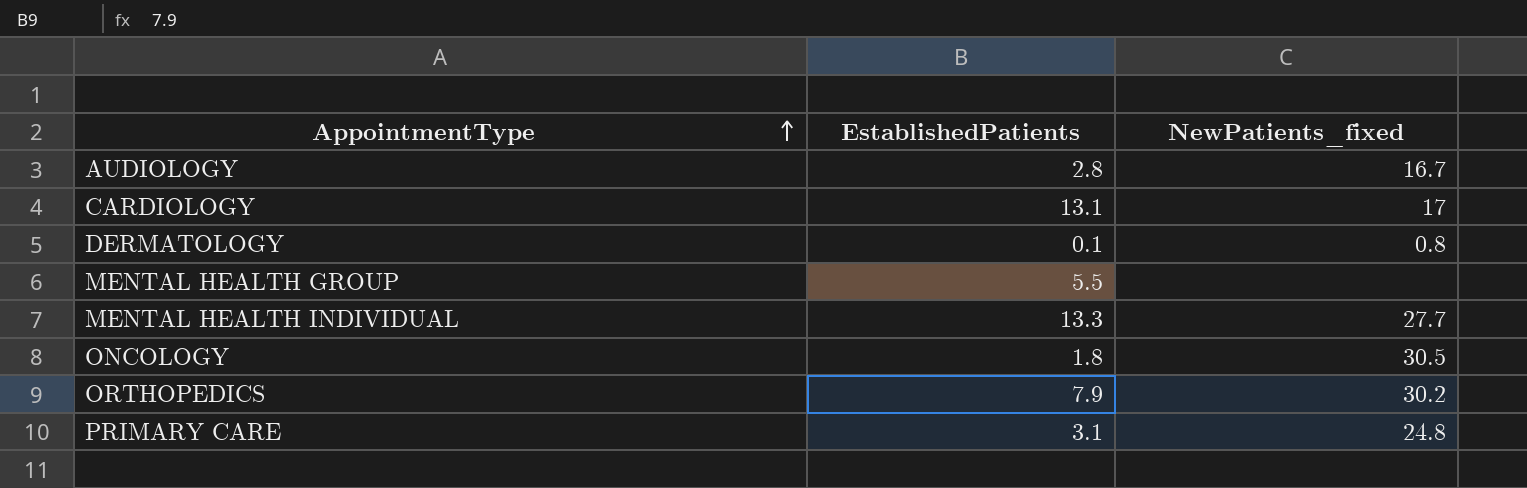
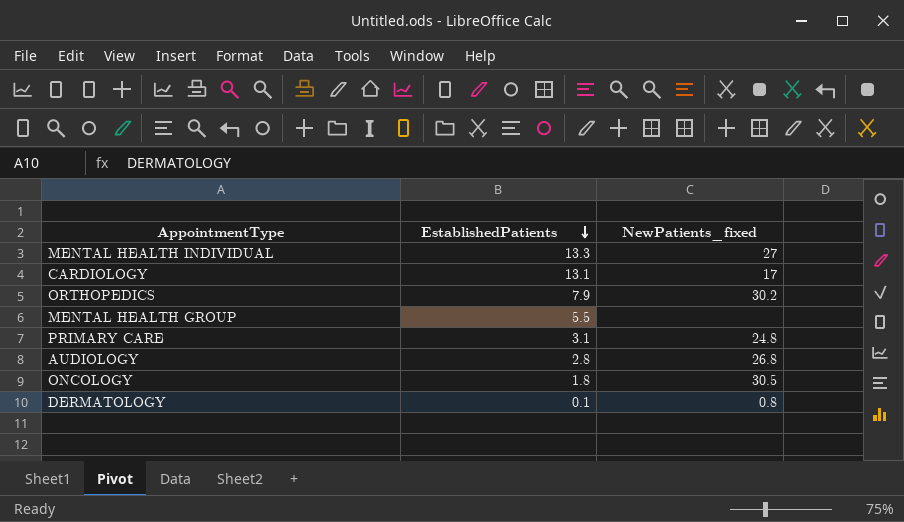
row order: AppointmentType ascending -> EstablishedPatients descending
MENTAL HEALTH INDIVIDUAL | NewPatients_fixed: 27.7 -> 27
AUDIOLOGY | NewPatients_fixed: 16.7 -> 26.8

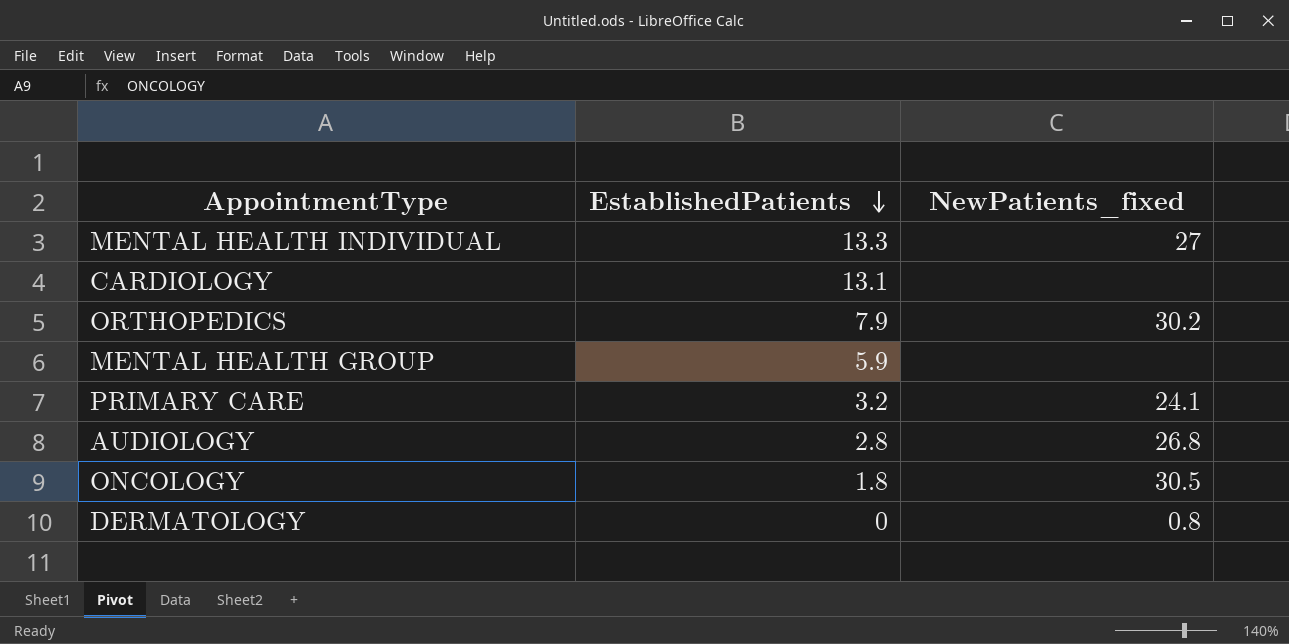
CARDIOLOGY | NewPatients_fixed: 17 -> none
MENTAL HEALTH GROUP | EstablishedPatients: 5.5 -> 5.9
PRIMARY CARE | EstablishedPatients: 3.1 -> 3.2
PRIMARY CARE | NewPatients_fixed: 24.8 -> 24.1
DERMATOLOGY | EstablishedPatients: 0.1 -> 0

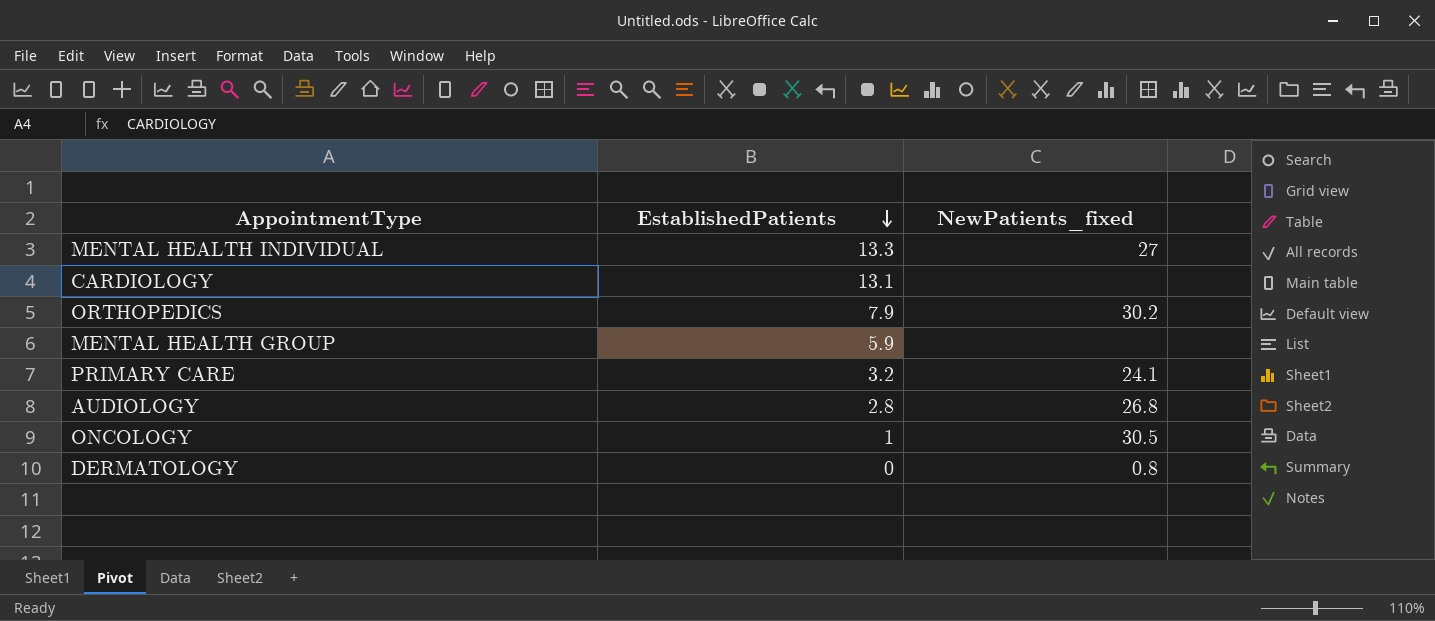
ONCOLOGY | EstablishedPatients: 1.8 -> 1

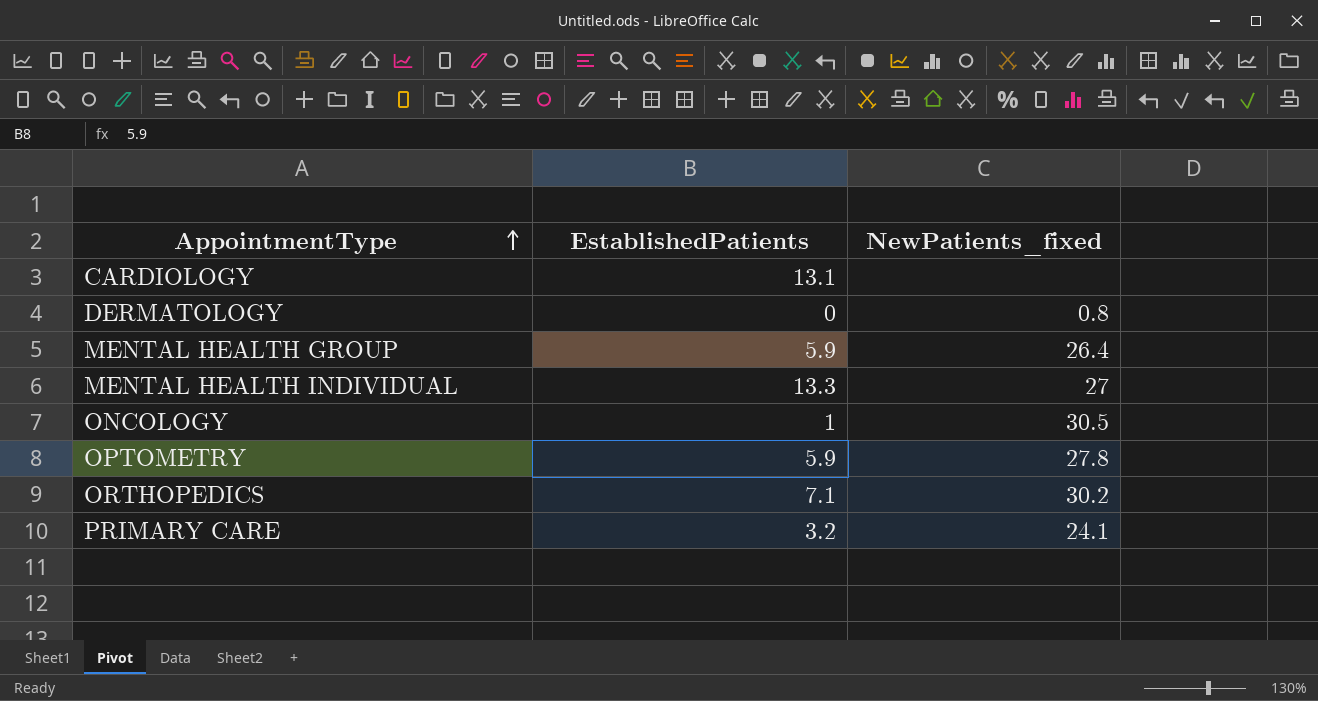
row order: EstablishedPatients descending -> AppointmentType ascending
row AUDIOLOGY: 2.8 | 26.8 -> none
MENTAL HEALTH GROUP | NewPatients_fixed: none -> 26.4
row OPTOMETRY: none -> 5.9 | 27.8
ORTHOPEDICS | EstablishedPatients: 7.9 -> 7.1

